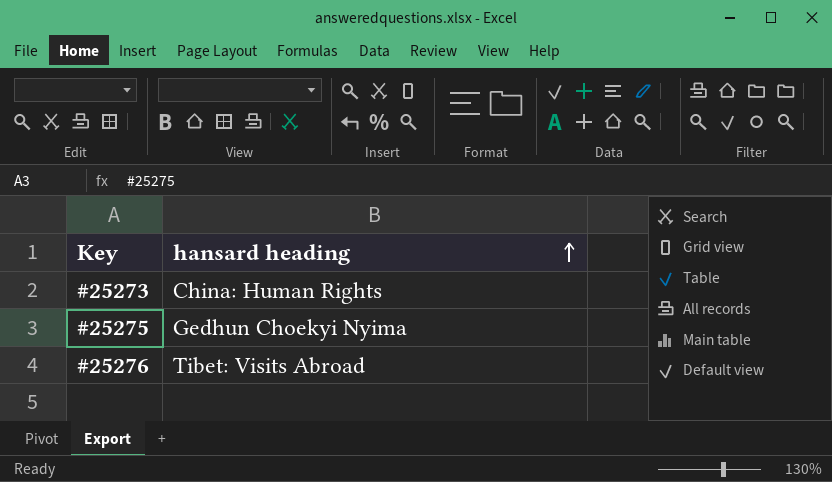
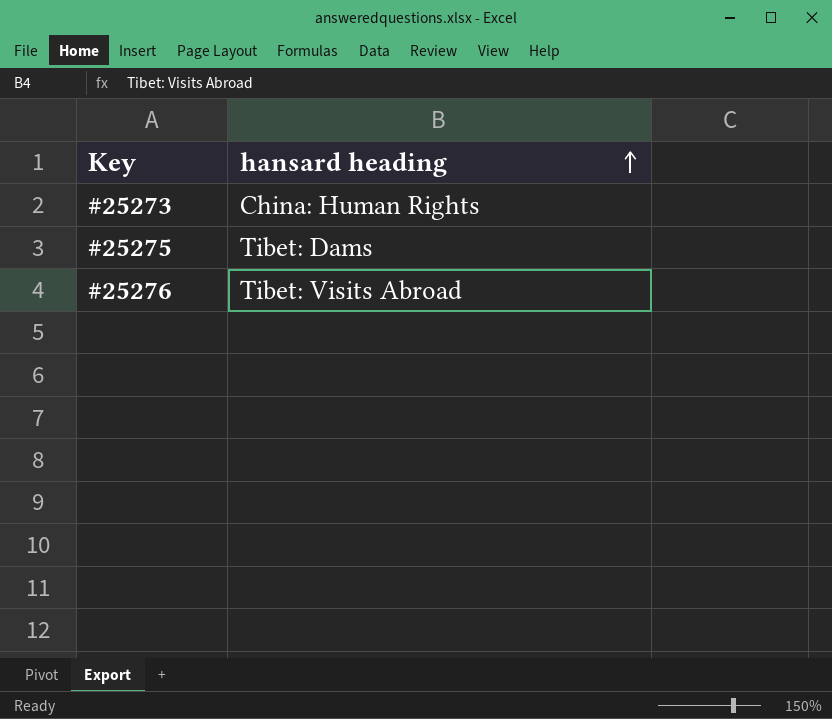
#25275 | hansard heading: Gedhun Choekyi Nyima -> Tibet: Dams

